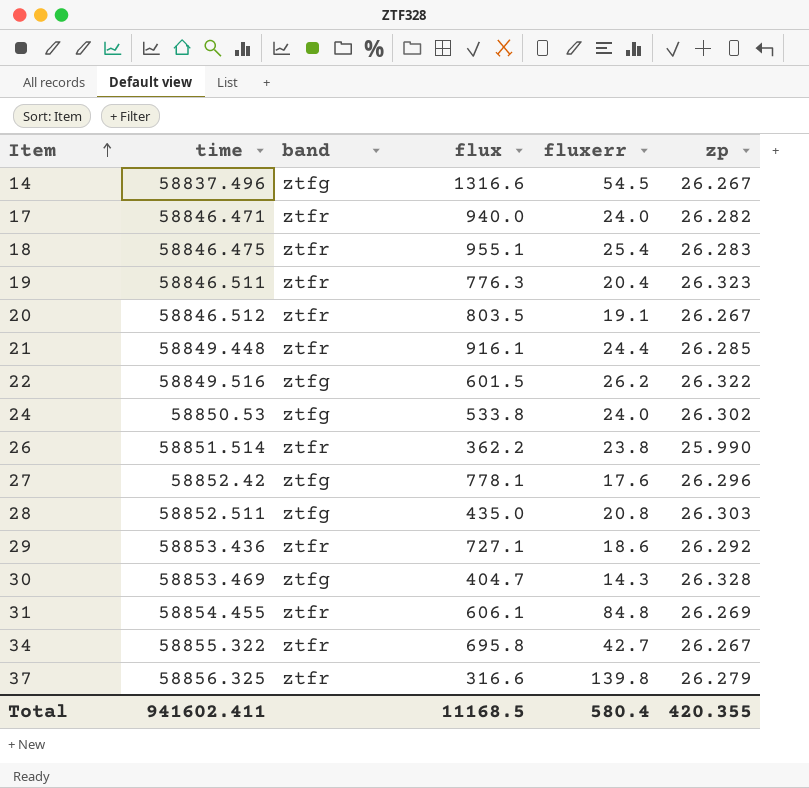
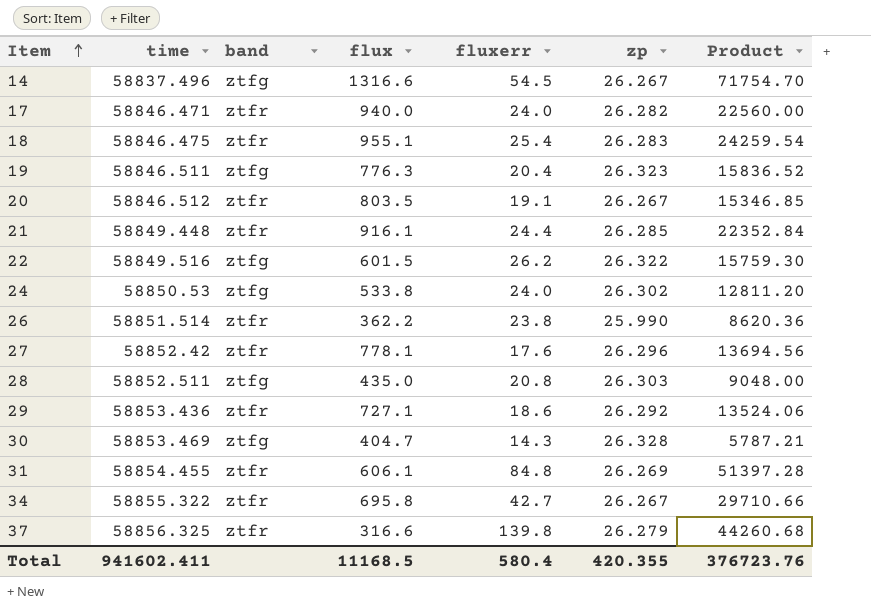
column Product | formula: none -> [flux] * [fluxerr]
19 | band: ztfr -> ztfg
27 | band: ztfg -> ztfr

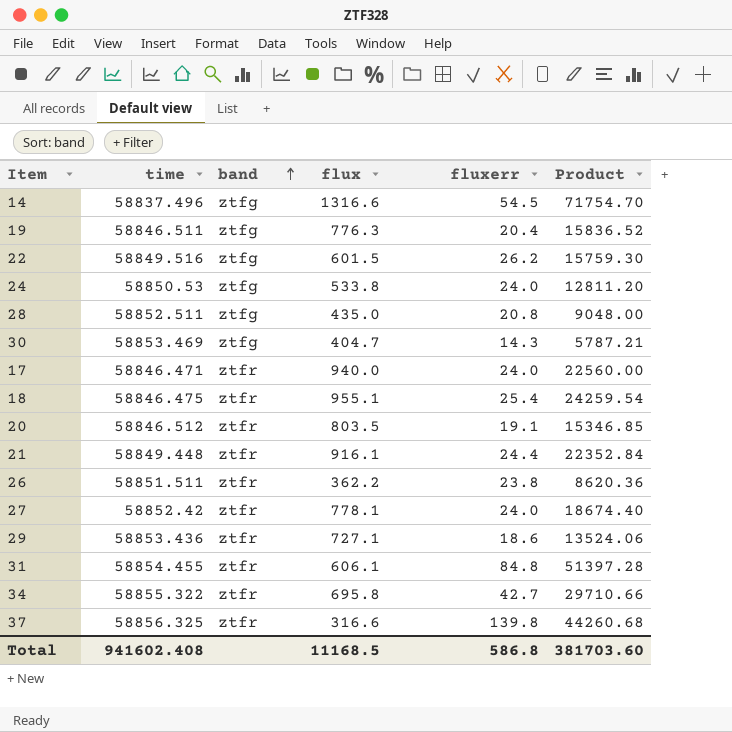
row order: Item ascending -> band ascending
column zp | position: 6 -> none
26 | time: 58851.514 -> 58851.511
27 | fluxerr: 17.6 -> 24.0
27 | Product: 13694.56 -> 18674.40
Total | time: 941602.411 -> 941602.408
Total | fluxerr: 580.4 -> 586.8
Total | Product: 376723.76 -> 381703.60

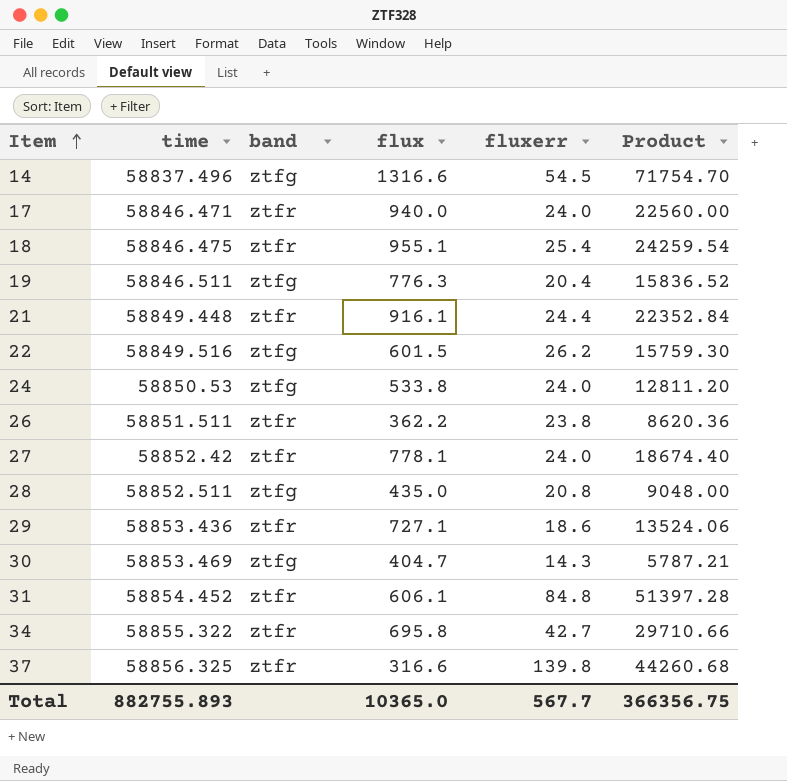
row order: band ascending -> Item ascending
row 20: 58846.512 | ztfr | 803.5 | 19.1 | 15346.85 -> none
31 | time: 58854.455 -> 58854.452
Total | time: 941602.408 -> 882755.893
Total | flux: 11168.5 -> 10365.0
Total | fluxerr: 586.8 -> 567.7
Total | Product: 381703.60 -> 366356.75

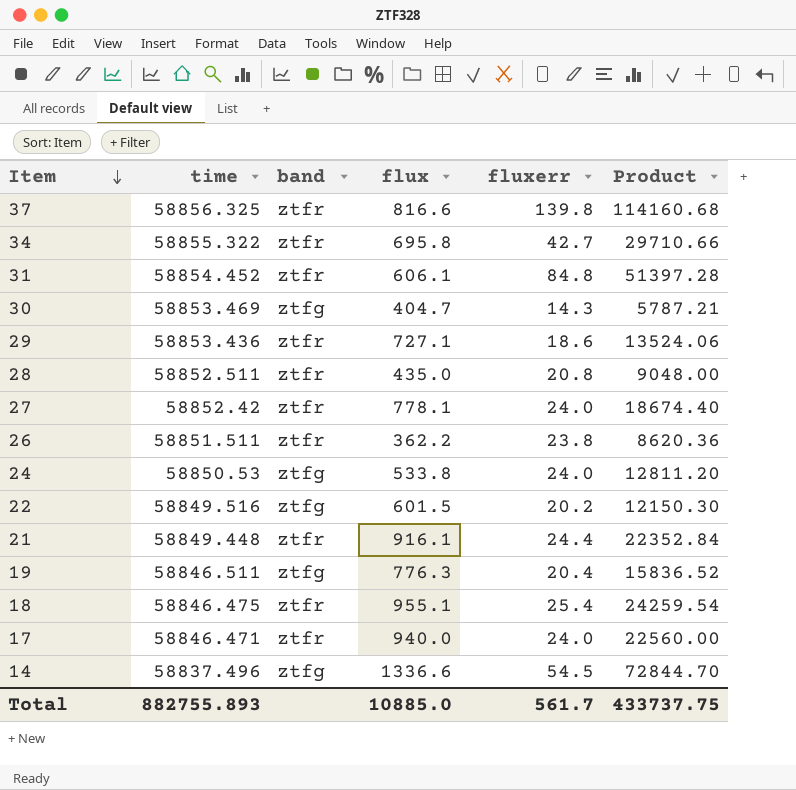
row order: Item ascending -> Item descending
37 | flux: 316.6 -> 816.6
37 | Product: 44260.68 -> 114160.68
28 | band: ztfg -> ztfr
22 | fluxerr: 26.2 -> 20.2
22 | Product: 15759.30 -> 12150.30
14 | flux: 1316.6 -> 1336.6
14 | Product: 71754.70 -> 72844.70
Total | flux: 10365.0 -> 10885.0
Total | fluxerr: 567.7 -> 561.7
Total | Product: 366356.75 -> 433737.75

